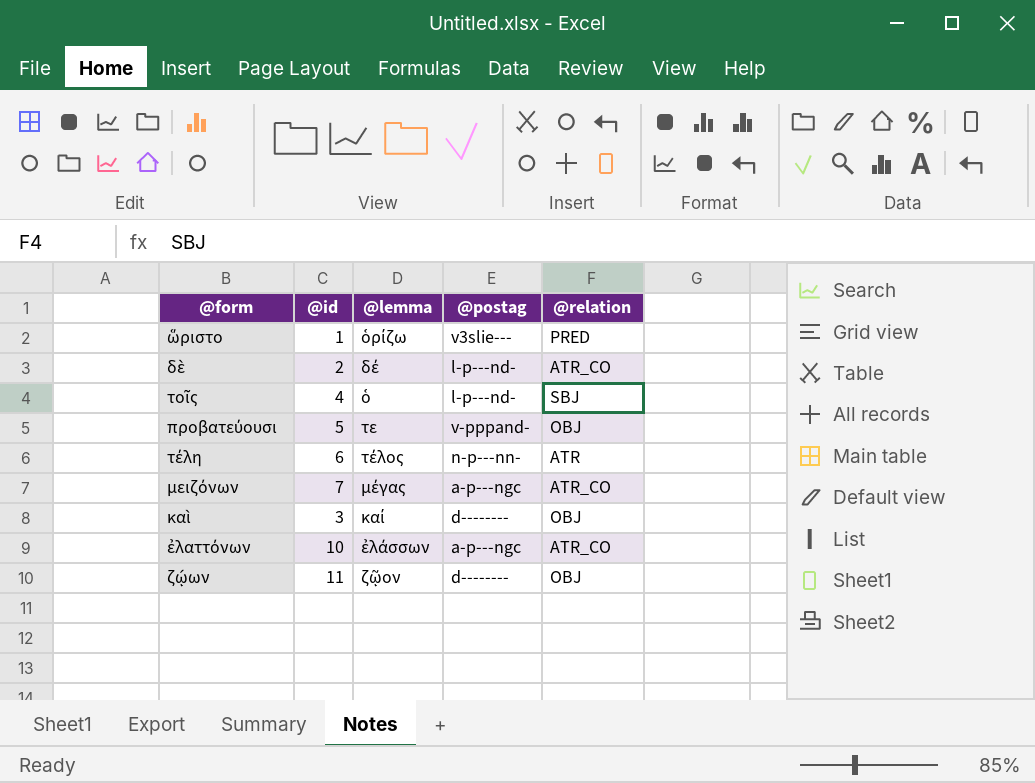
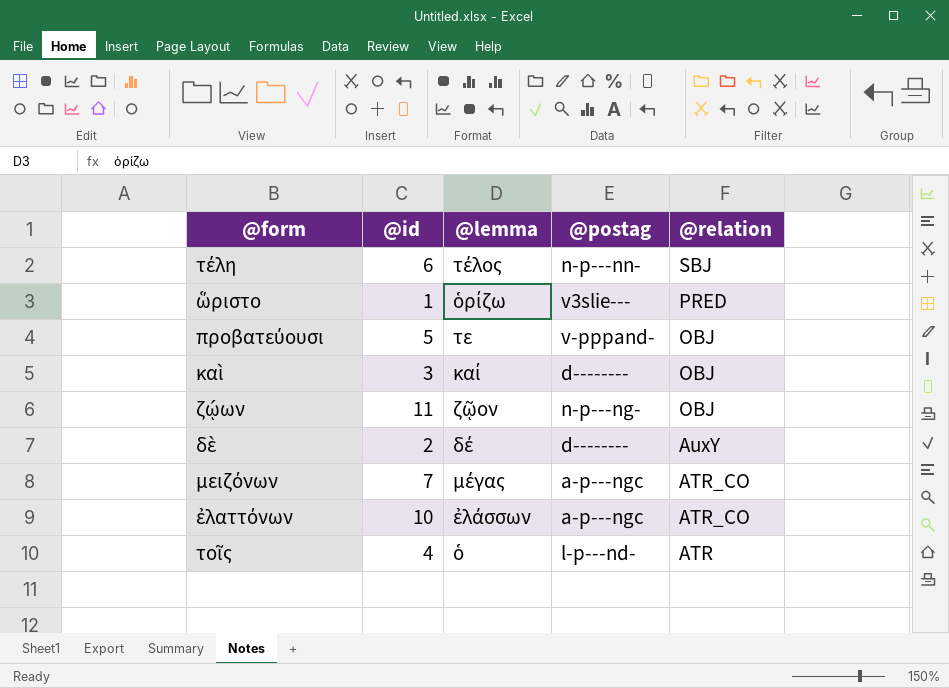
row order: none -> @relation descending
τέλη | @relation: ATR -> SBJ
ζῴων | @postag: d-------- -> n-p---ng-
δὲ | @postag: l-p---nd- -> d--------
δὲ | @relation: ATR_CO -> AuxY
τοῖς | @relation: SBJ -> ATR

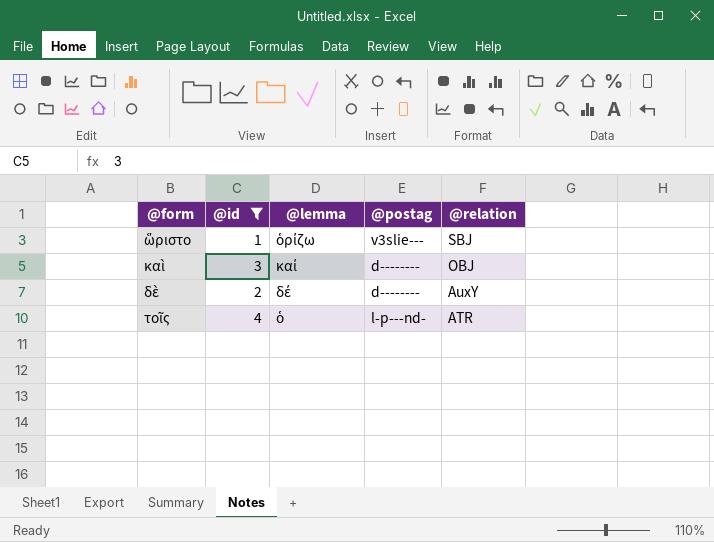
filter: none -> @id <= 4
ὥριστο | @relation: PRED -> SBJ

